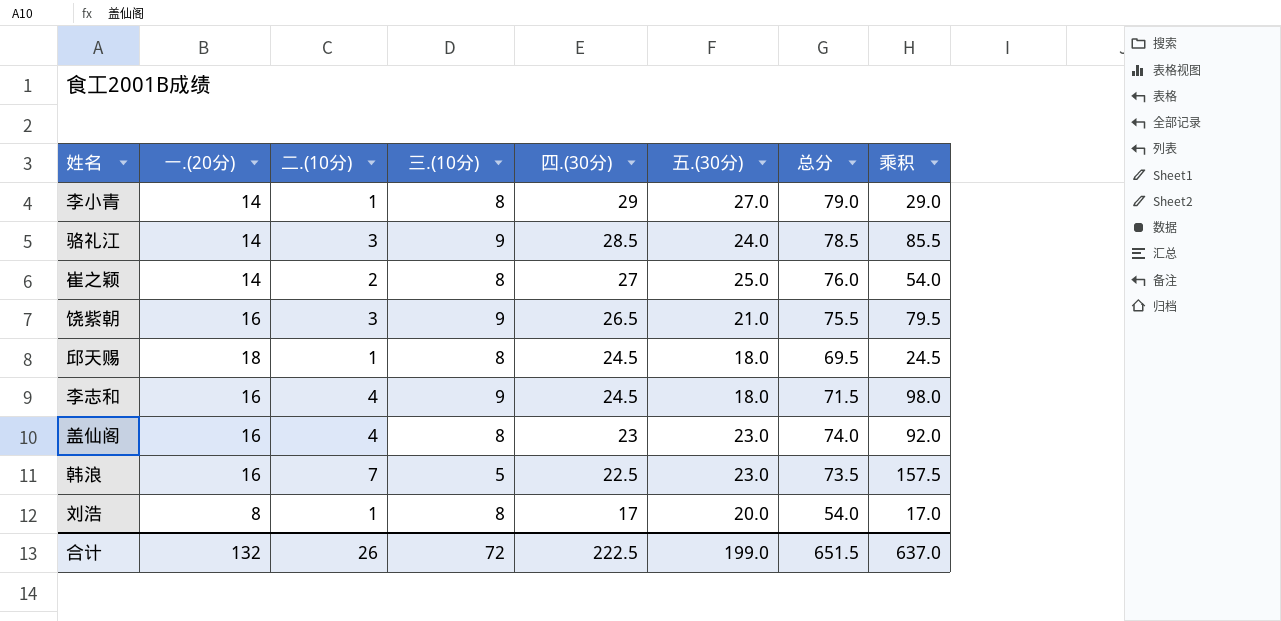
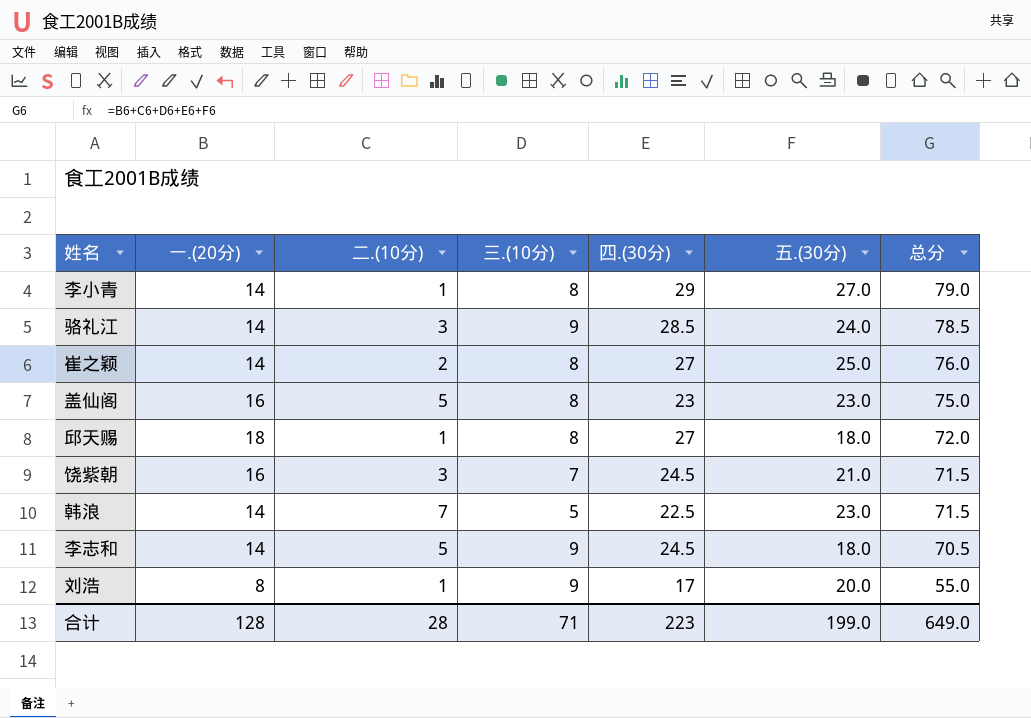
row order: 四.(30分) descending -> 总分 descending
column 乘积 | formula: [二.(10分)] * [四.(30分)] -> none
盖仙阁 | 二.(10分): 4 -> 5
盖仙阁 | 总分: 74.0 -> 75.0
邱天赐 | 四.(30分): 24.5 -> 27
邱天赐 | 总分: 69.5 -> 72.0
饶紫朝 | 三.(10分): 9 -> 7
饶紫朝 | 四.(30分): 26.5 -> 24.5
饶紫朝 | 总分: 75.5 -> 71.5
韩浪 | 一.(20分): 16 -> 14
韩浪 | 总分: 73.5 -> 71.5
李志和 | 一.(20分): 16 -> 14
李志和 | 二.(10分): 4 -> 5
李志和 | 总分: 71.5 -> 70.5
刘浩 | 三.(10分): 8 -> 9
刘浩 | 总分: 54.0 -> 55.0
合计 | 一.(20分): 132 -> 128
合计 | 二.(10分): 26 -> 28
合计 | 三.(10分): 72 -> 71
合计 | 四.(30分): 222.5 -> 223
合计 | 总分: 651.5 -> 649.0

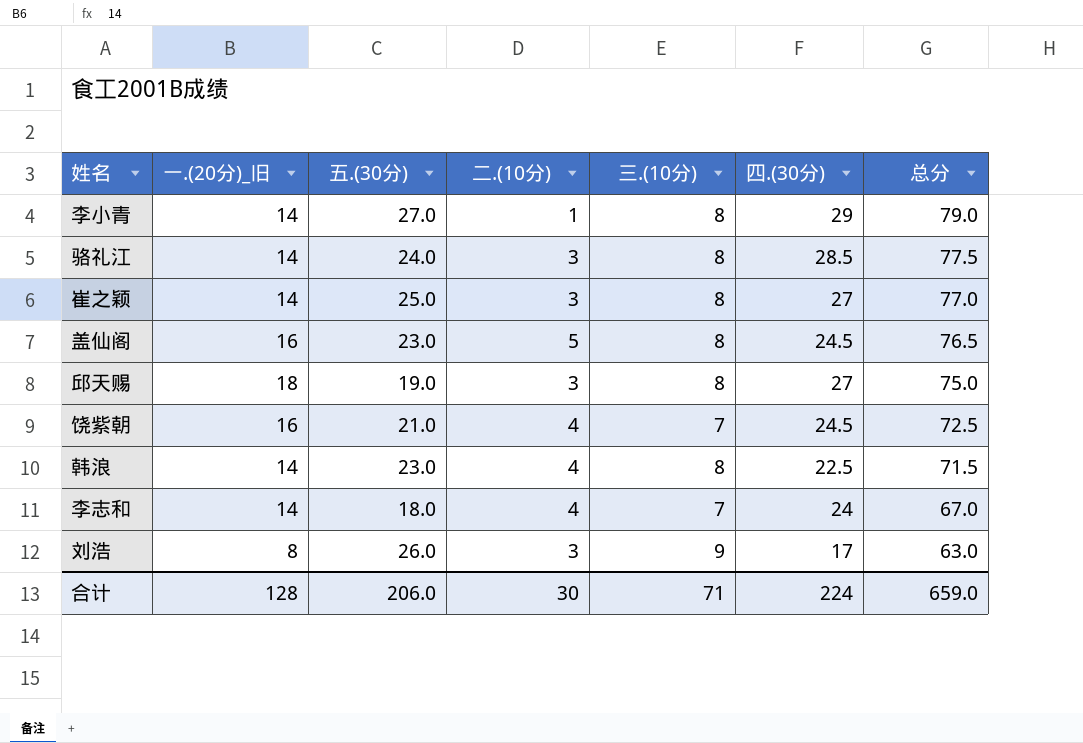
column name: 一.(20分) -> 一.(20分)_旧
column 五.(30分) | position: 6 -> 3
骆礼江 | 三.(10分): 9 -> 8
骆礼江 | 总分: 78.5 -> 77.5
崔之颖 | 二.(10分): 2 -> 3
崔之颖 | 总分: 76.0 -> 77.0
盖仙阁 | 四.(30分): 23 -> 24.5
盖仙阁 | 总分: 75.0 -> 76.5
邱天赐 | 五.(30分): 18.0 -> 19.0
邱天赐 | 二.(10分): 1 -> 3
邱天赐 | 总分: 72.0 -> 75.0
饶紫朝 | 二.(10分): 3 -> 4
饶紫朝 | 总分: 71.5 -> 72.5
韩浪 | 二.(10分): 7 -> 4
韩浪 | 三.(10分): 5 -> 8
李志和 | 二.(10分): 5 -> 4
李志和 | 三.(10分): 9 -> 7
李志和 | 四.(30分): 24.5 -> 24
李志和 | 总分: 70.5 -> 67.0
刘浩 | 五.(30分): 20.0 -> 26.0
刘浩 | 二.(10分): 1 -> 3
刘浩 | 总分: 55.0 -> 63.0
合计 | 五.(30分): 199.0 -> 206.0
合计 | 二.(10分): 28 -> 30
合计 | 四.(30分): 223 -> 224
合计 | 总分: 649.0 -> 659.0

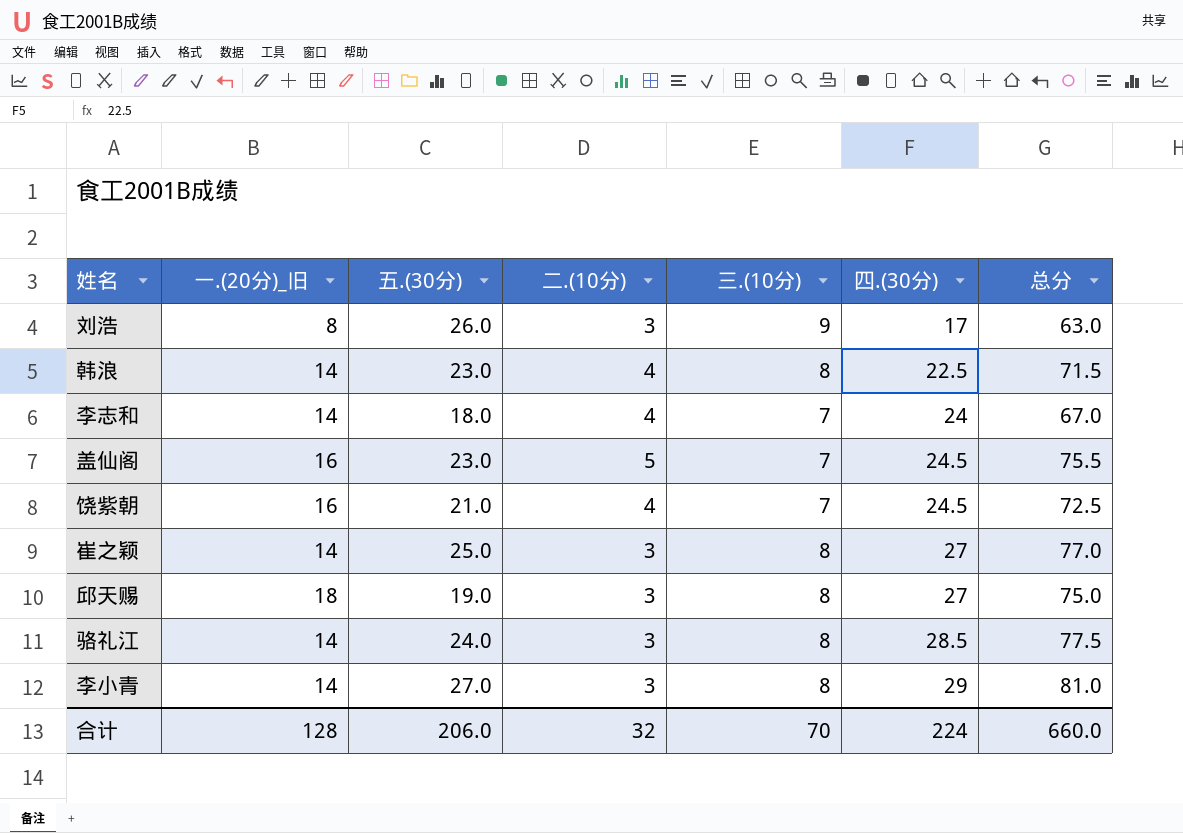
row order: 总分 descending -> 四.(30分) ascending
盖仙阁 | 三.(10分): 8 -> 7
盖仙阁 | 总分: 76.5 -> 75.5
李小青 | 二.(10分): 1 -> 3
李小青 | 总分: 79.0 -> 81.0
合计 | 二.(10分): 30 -> 32
合计 | 三.(10分): 71 -> 70
合计 | 总分: 659.0 -> 660.0

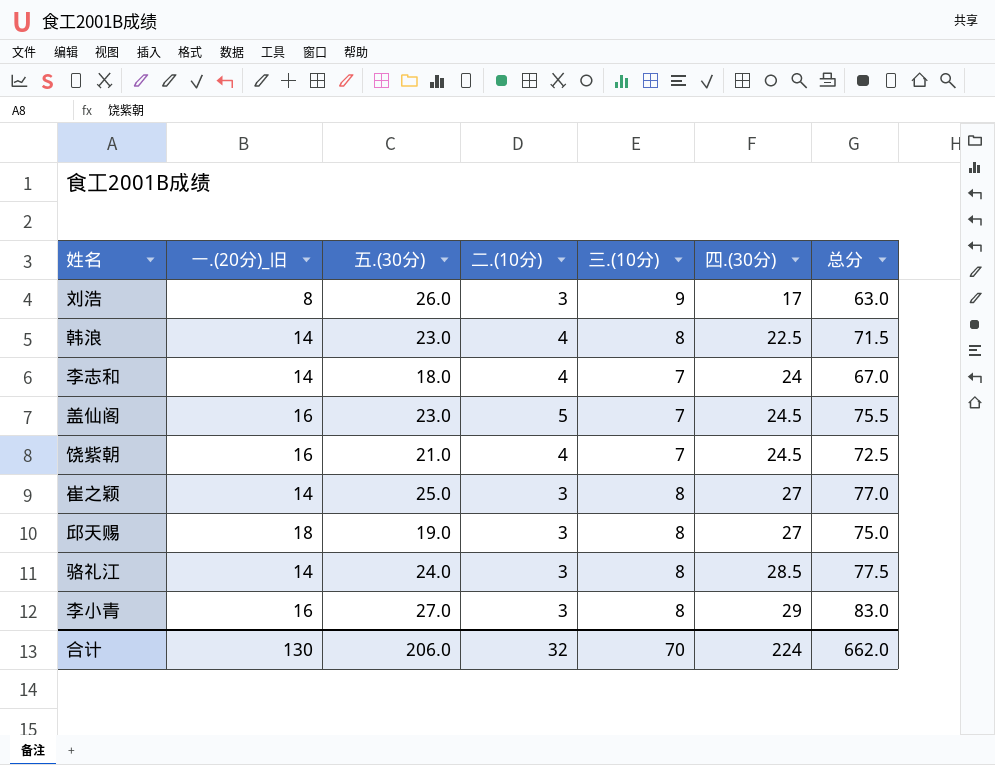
李小青 | 一.(20分)_旧: 14 -> 16
李小青 | 总分: 81.0 -> 83.0
合计 | 一.(20分)_旧: 128 -> 130
合计 | 总分: 660.0 -> 662.0

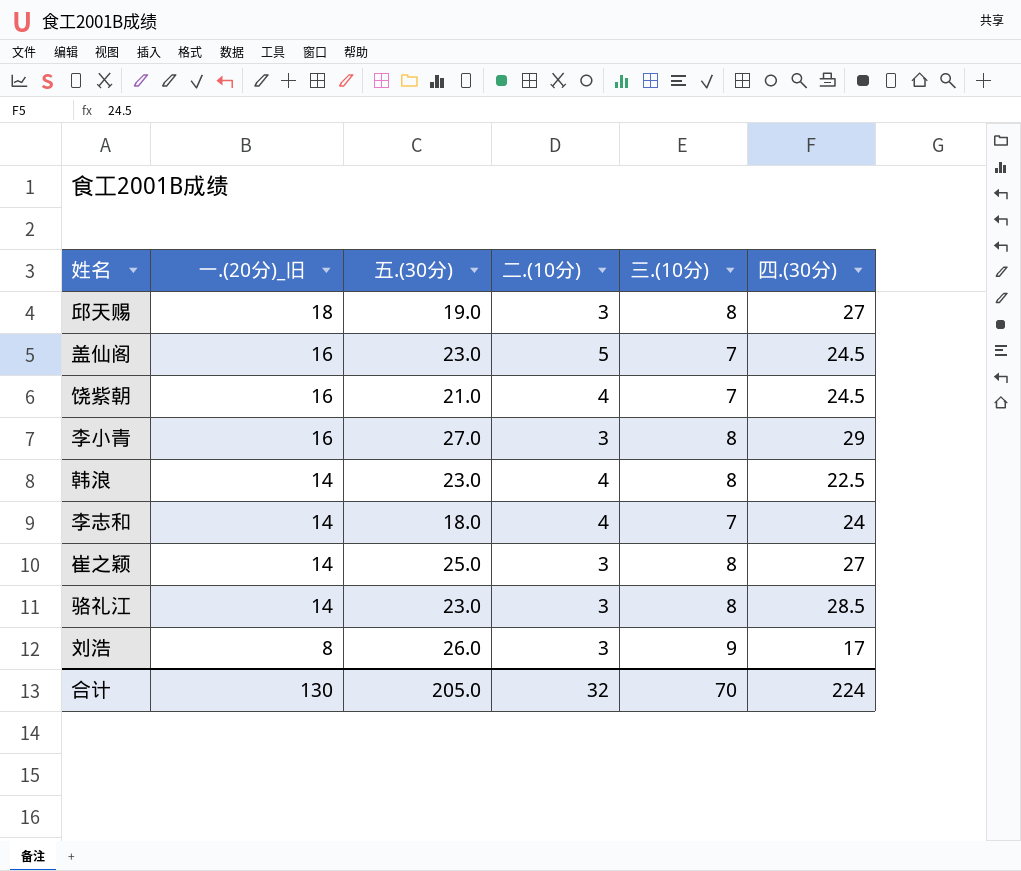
row order: 四.(30分) ascending -> 一.(20分)_旧 descending
column 总分 | formula: [一.(20分)_旧] + [五.(30分)] + [二.(10分)] + [三.(10分)] + [四.(30分)] -> none
骆礼江 | 五.(30分): 24.0 -> 23.0
合计 | 五.(30分): 206.0 -> 205.0

